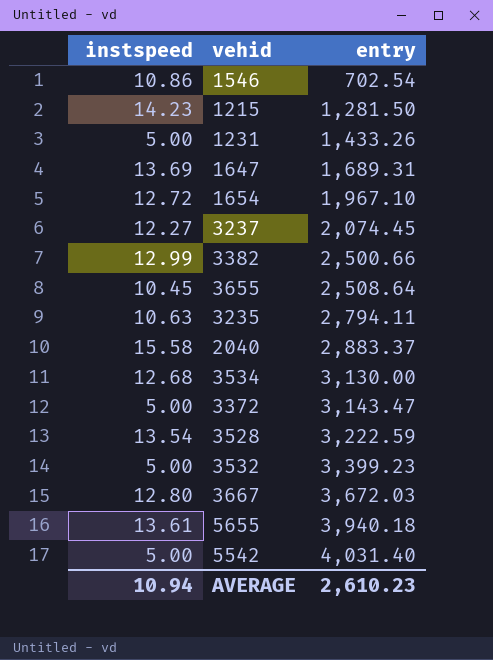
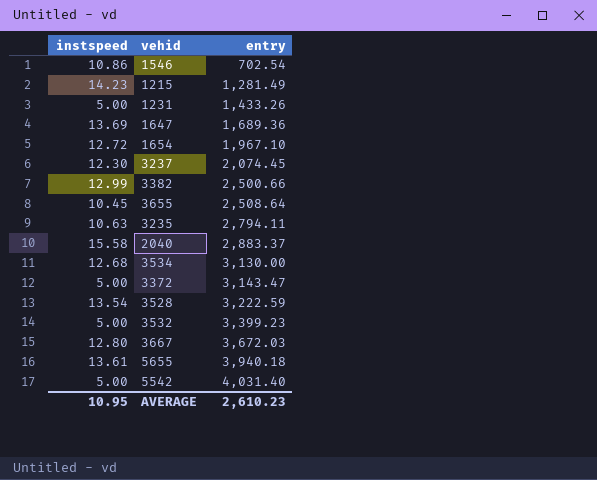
1215 | entry: 1,281.50 -> 1,281.49
1647 | entry: 1,689.31 -> 1,689.36
3237 | instspeed: 12.27 -> 12.30
AVERAGE | instspeed: 10.94 -> 10.95

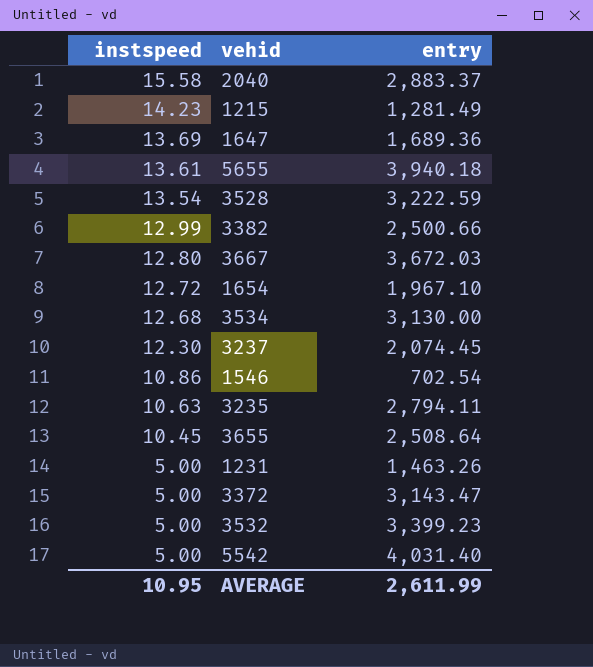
row order: entry ascending -> instspeed descending
1231 | entry: 1,433.26 -> 1,463.26
AVERAGE | entry: 2,610.23 -> 2,611.99

